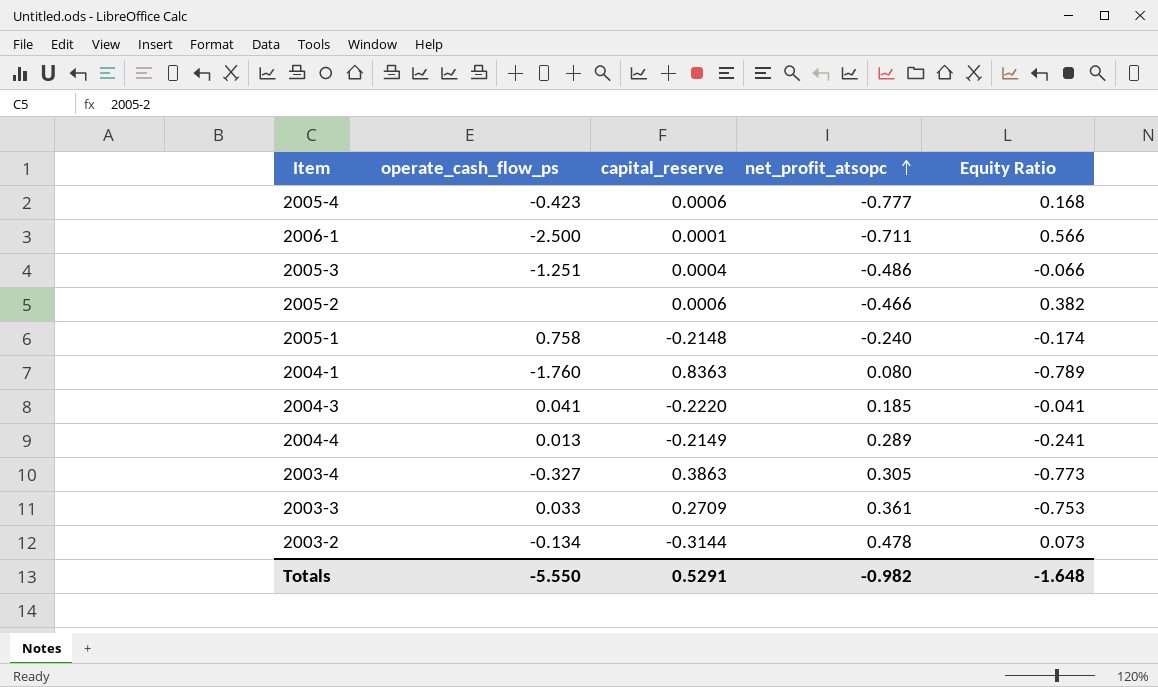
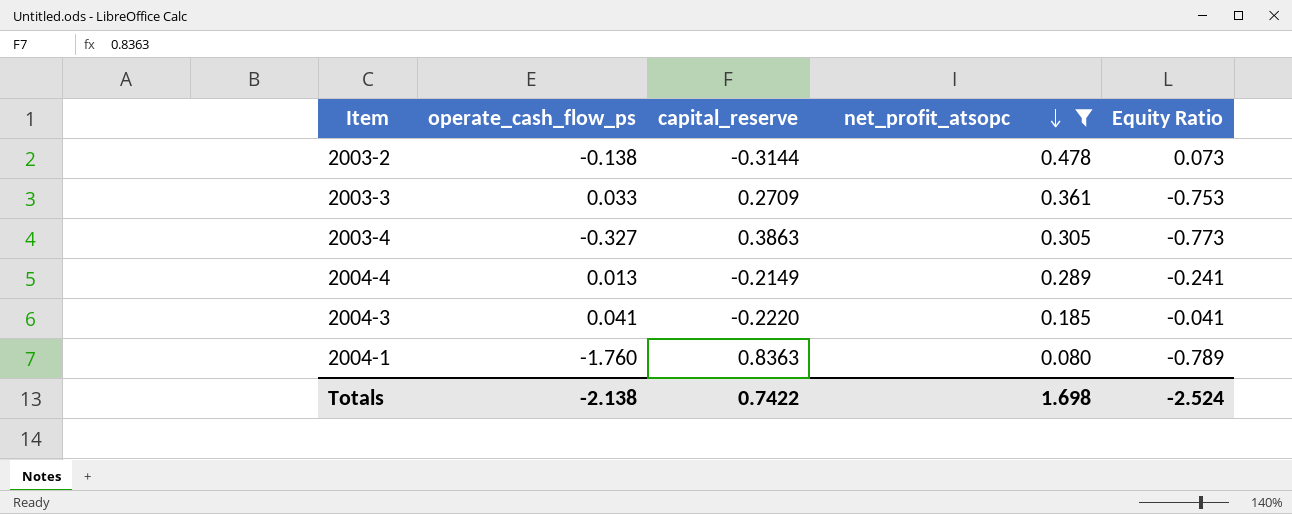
filter: none -> net_profit_atsopc >= 0.080
row order: net_profit_atsopc ascending -> net_profit_atsopc descending
2003-2 | operate_cash_flow_ps: -0.134 -> -0.138
Totals | operate_cash_flow_ps: -5.550 -> -2.138
Totals | capital_reserve: 0.5291 -> 0.7422
Totals | net_profit_atsopc: -0.982 -> 1.698
Totals | Equity Ratio: -1.648 -> -2.524

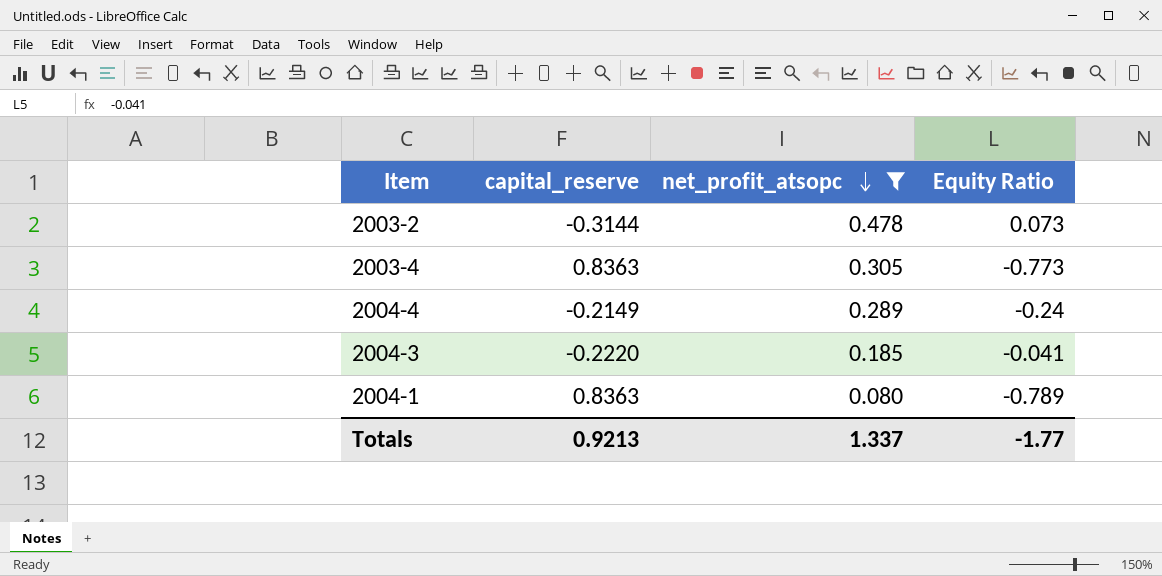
column operate_cash_flow_ps | position: 2 -> none
row 2003-3: 0.033 | 0.2709 | 0.361 | -0.753 -> none
2003-4 | capital_reserve: 0.3863 -> 0.8363
2004-4 | Equity Ratio: -0.241 -> -0.24
Totals | capital_reserve: 0.7422 -> 0.9213
Totals | net_profit_atsopc: 1.698 -> 1.337
Totals | Equity Ratio: -2.524 -> -1.77

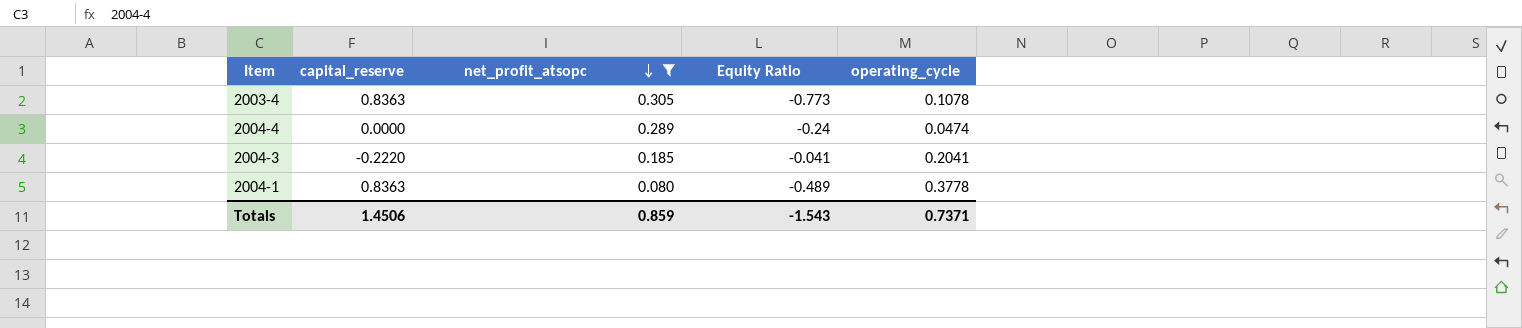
column operating_cycle | position: none -> 5
row 2003-2: -0.3144 | 0.478 | 0.073 -> none
2004-4 | capital_reserve: -0.2149 -> 0.0000
2004-1 | Equity Ratio: -0.789 -> -0.489
Totals | capital_reserve: 0.9213 -> 1.4506
Totals | net_profit_atsopc: 1.337 -> 0.859
Totals | Equity Ratio: -1.77 -> -1.543

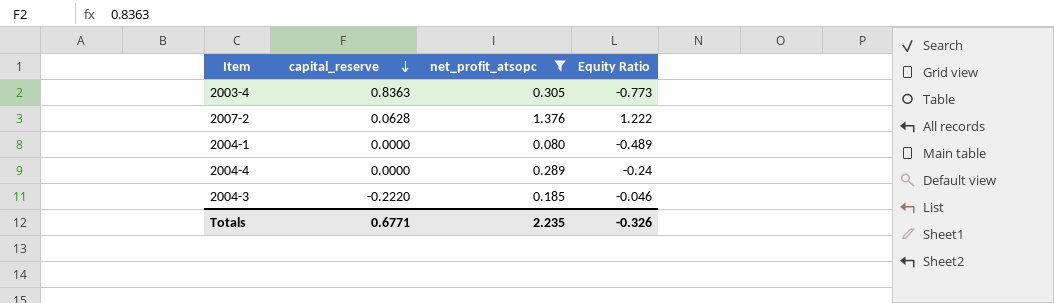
row order: net_profit_atsopc descending -> capital_reserve descending
column operating_cycle | position: 5 -> none
row 2007-2: none -> 0.0628 | 1.376 | 1.222
2004-1 | capital_reserve: 0.8363 -> 0.0000
2004-3 | Equity Ratio: -0.041 -> -0.046
Totals | capital_reserve: 1.4506 -> 0.6771
Totals | net_profit_atsopc: 0.859 -> 2.235
Totals | Equity Ratio: -1.543 -> -0.326

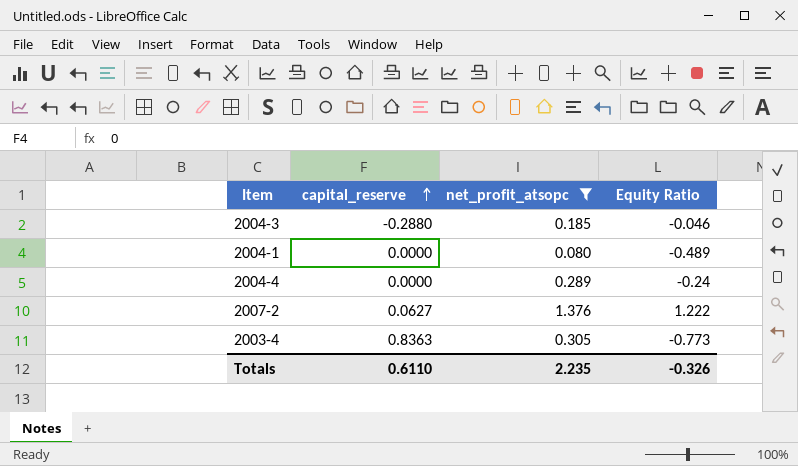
row order: capital_reserve descending -> capital_reserve ascending
2004-3 | capital_reserve: -0.2220 -> -0.2880
2007-2 | capital_reserve: 0.0628 -> 0.0627
Totals | capital_reserve: 0.6771 -> 0.6110

